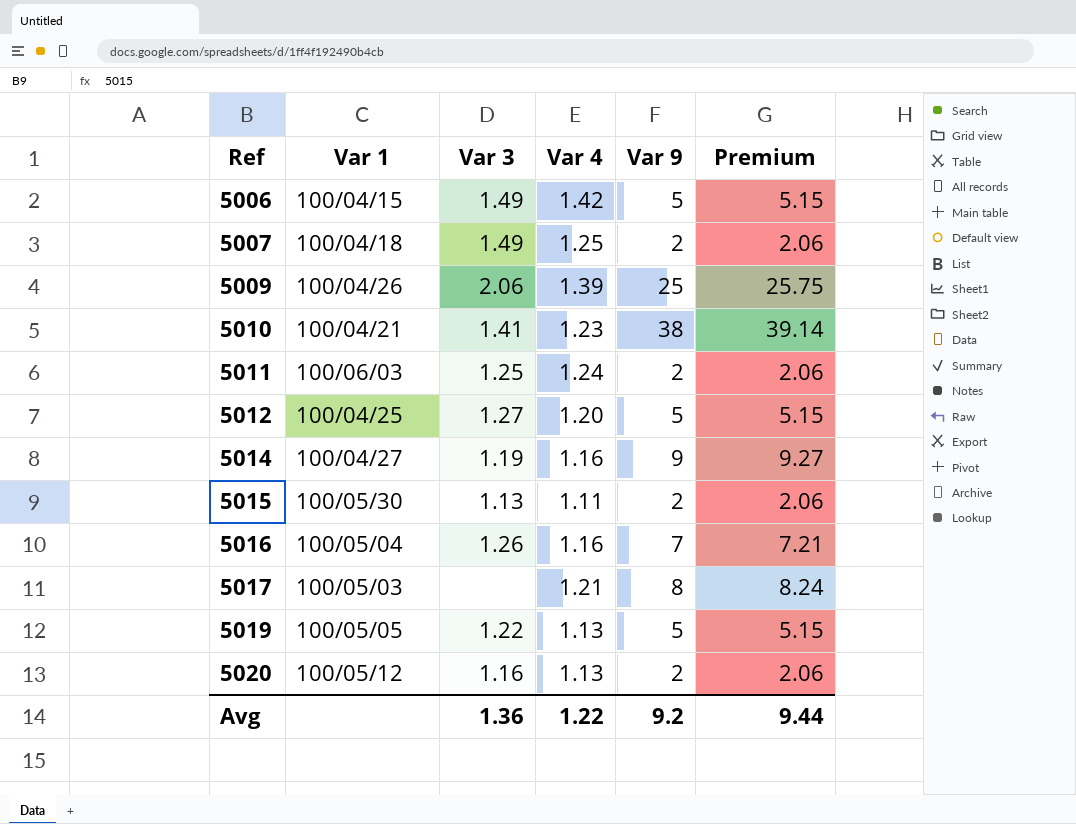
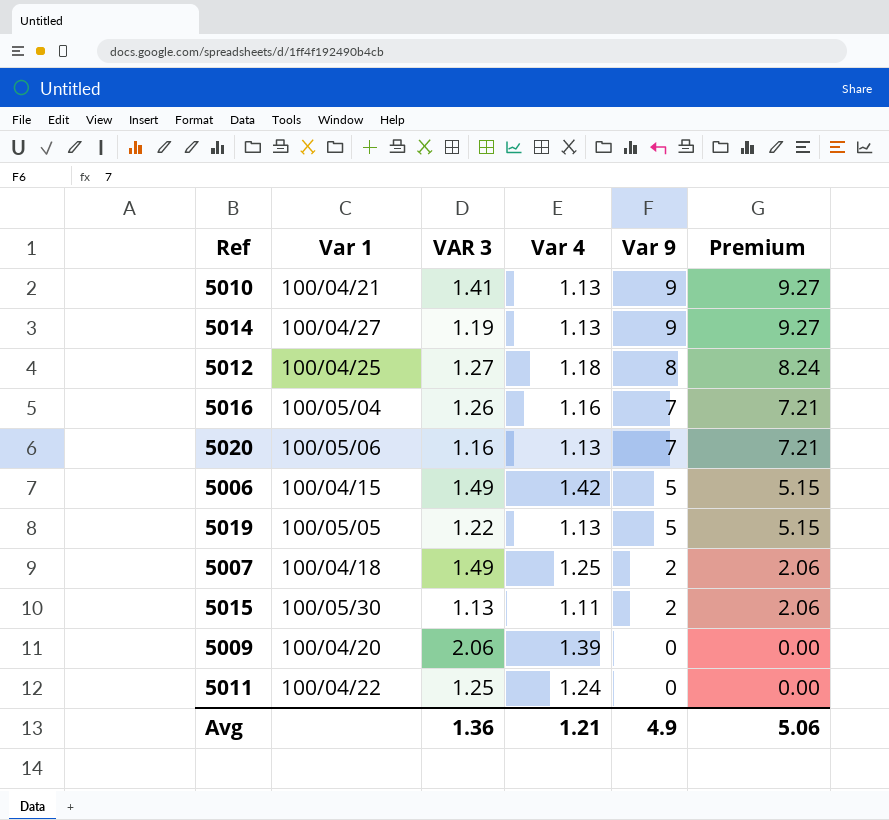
row order: Ref ascending -> Var 9 descending
column name: Var 3 -> VAR 3
row 5017: 100/05/03 | none | 1.21 | 8 | 8.24 -> none
5010 | Var 4: 1.23 -> 1.13
5010 | Var 9: 38 -> 9
5010 | Premium: 39.14 -> 9.27
5014 | Var 4: 1.16 -> 1.13
5012 | Var 4: 1.20 -> 1.18
5012 | Var 9: 5 -> 8
5012 | Premium: 5.15 -> 8.24
5020 | Var 1: 100/05/12 -> 100/05/06
5020 | Var 9: 2 -> 7
5020 | Premium: 2.06 -> 7.21
5009 | Var 1: 100/04/26 -> 100/04/20
5009 | Var 9: 25 -> 0
5009 | Premium: 25.75 -> 0.00
5011 | Var 1: 100/06/03 -> 100/04/22
5011 | Var 9: 2 -> 0
5011 | Premium: 2.06 -> 0.00
Avg | Var 4: 1.22 -> 1.21
Avg | Var 9: 9.2 -> 4.9
Avg | Premium: 9.44 -> 5.06

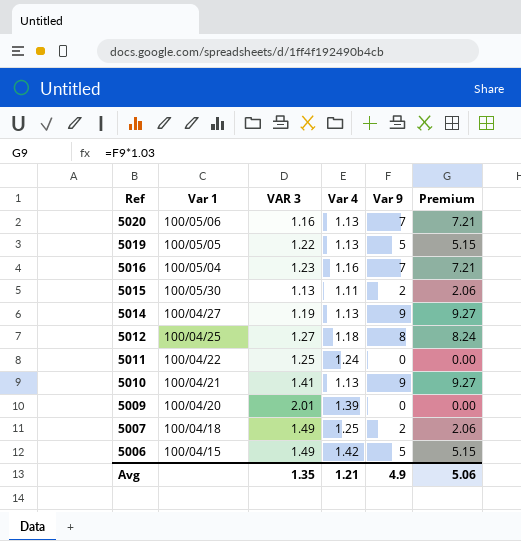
row order: Var 9 descending -> Ref descending
5016 | VAR 3: 1.26 -> 1.23
5009 | VAR 3: 2.06 -> 2.01
Avg | VAR 3: 1.36 -> 1.35

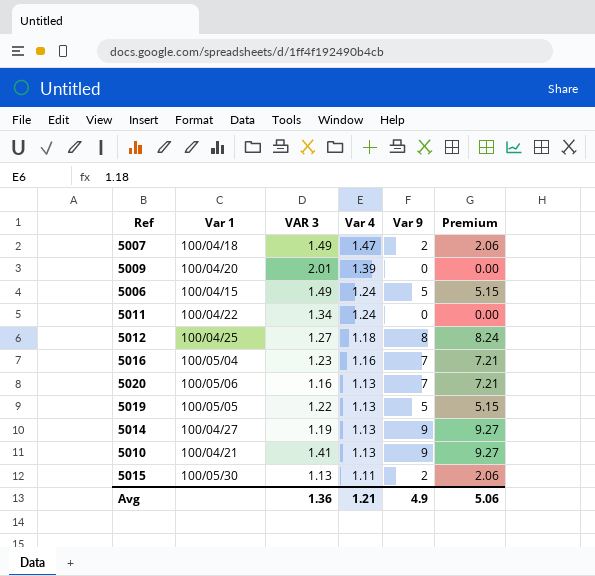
row order: Ref descending -> Var 4 descending
5007 | Var 4: 1.25 -> 1.47
5006 | Var 4: 1.42 -> 1.24
5011 | VAR 3: 1.25 -> 1.34
Avg | VAR 3: 1.35 -> 1.36

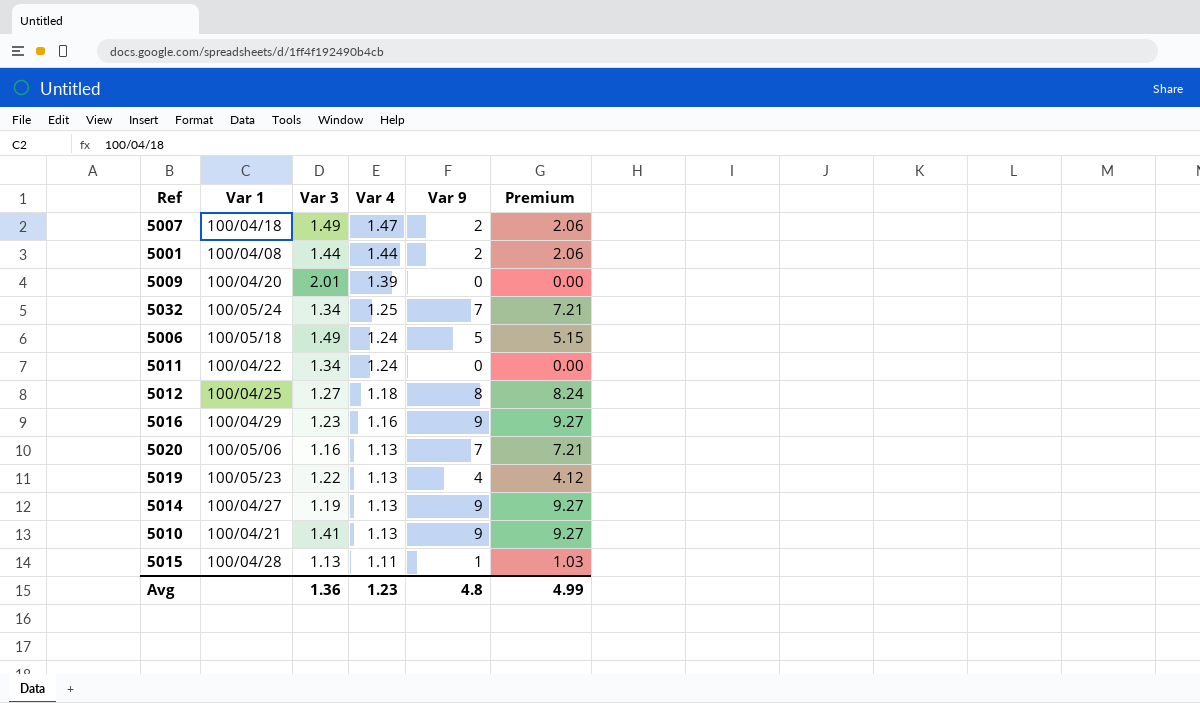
column name: VAR 3 -> Var 3
row 5001: none -> 100/04/08 | 1.44 | 1.44 | 2 | 2.06
row 5032: none -> 100/05/24 | 1.34 | 1.25 | 7 | 7.21
5006 | Var 1: 100/04/15 -> 100/05/18
5016 | Var 1: 100/05/04 -> 100/04/29
5016 | Var 9: 7 -> 9
5016 | Premium: 7.21 -> 9.27
5019 | Var 1: 100/05/05 -> 100/05/23
5019 | Var 9: 5 -> 4
5019 | Premium: 5.15 -> 4.12
5015 | Var 1: 100/05/30 -> 100/04/28
5015 | Var 9: 2 -> 1
5015 | Premium: 2.06 -> 1.03
Avg | Var 4: 1.21 -> 1.23
Avg | Var 9: 4.9 -> 4.8
Avg | Premium: 5.06 -> 4.99

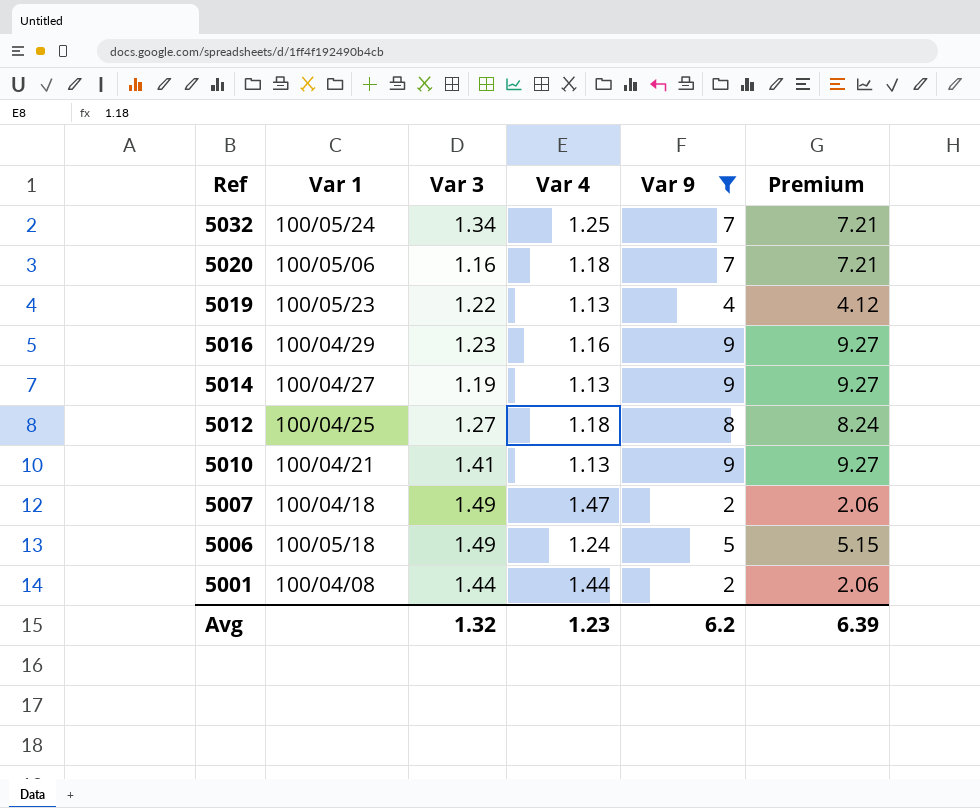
filter: none -> Var 9 >= 2
row order: Var 4 descending -> Ref descending
5020 | Var 4: 1.13 -> 1.18
Avg | Var 3: 1.36 -> 1.32
Avg | Var 9: 4.8 -> 6.2
Avg | Premium: 4.99 -> 6.39

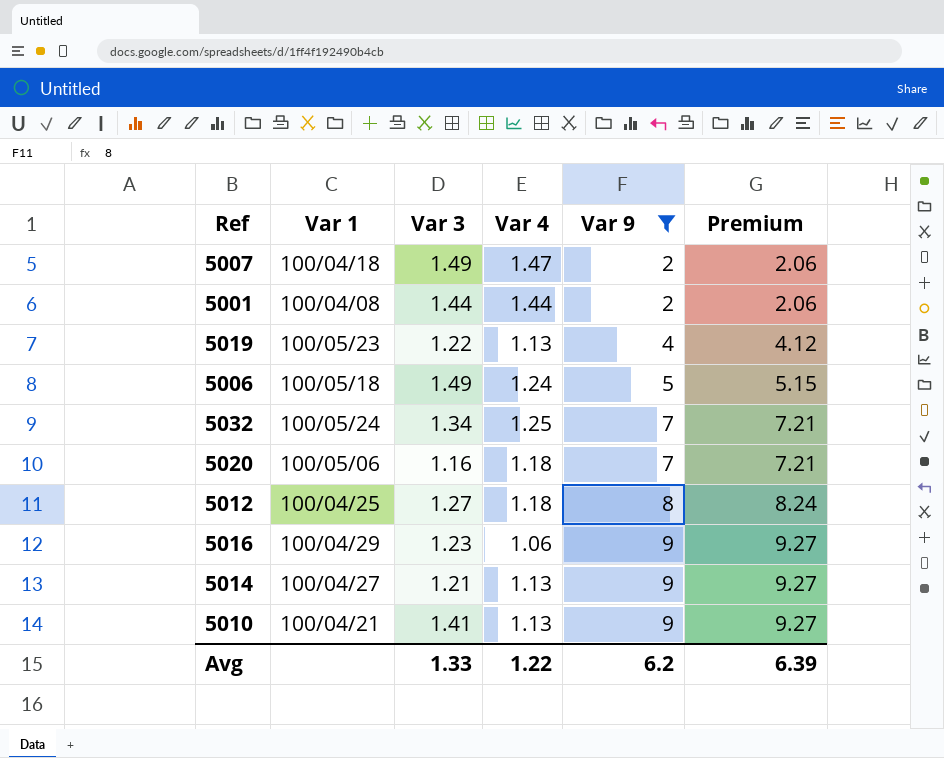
row order: Ref descending -> Var 9 ascending
5016 | Var 4: 1.16 -> 1.06
5014 | Var 3: 1.19 -> 1.21
Avg | Var 3: 1.32 -> 1.33
Avg | Var 4: 1.23 -> 1.22

